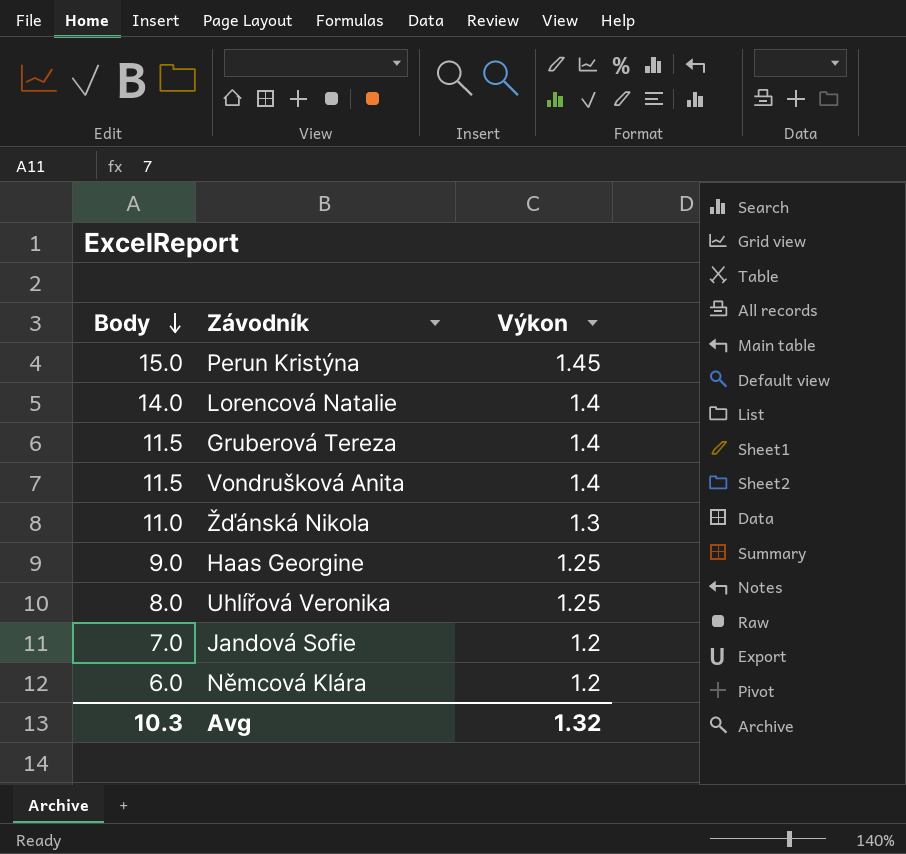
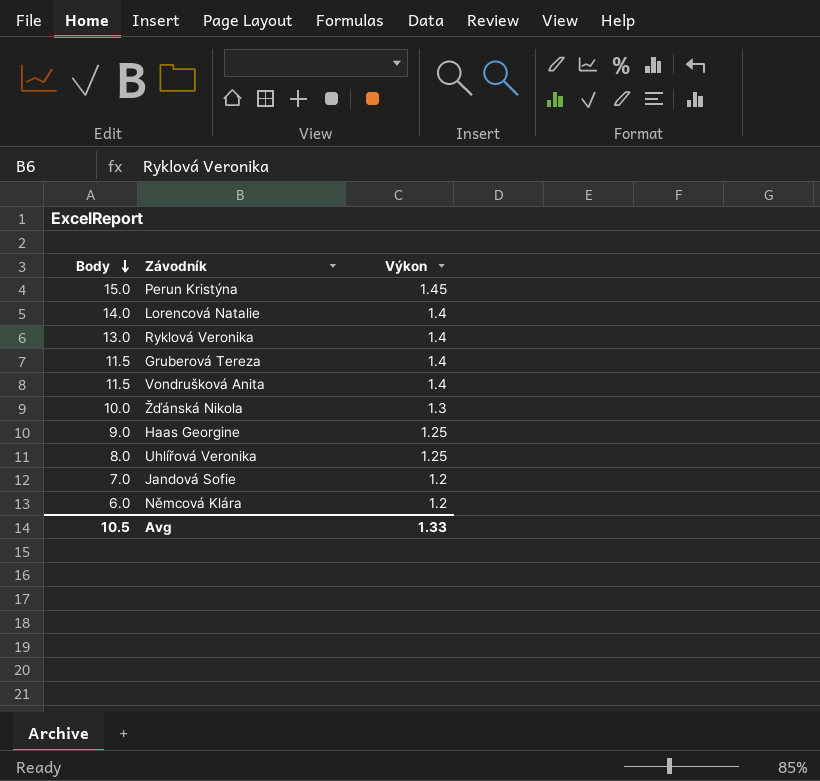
row Ryklová Veronika: none -> 13.0 | 1.4
Žďánská Nikola | Body: 11.0 -> 10.0
Avg | Body: 10.3 -> 10.5
Avg | Výkon: 1.32 -> 1.33

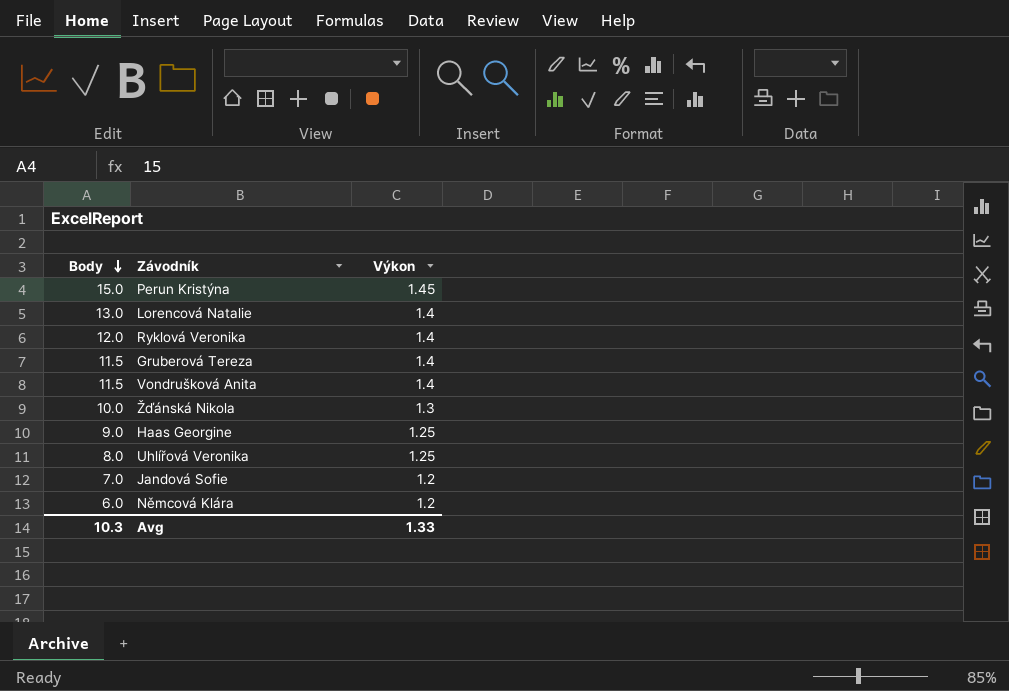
Lorencová Natalie | Body: 14.0 -> 13.0
Ryklová Veronika | Body: 13.0 -> 12.0
Avg | Body: 10.5 -> 10.3

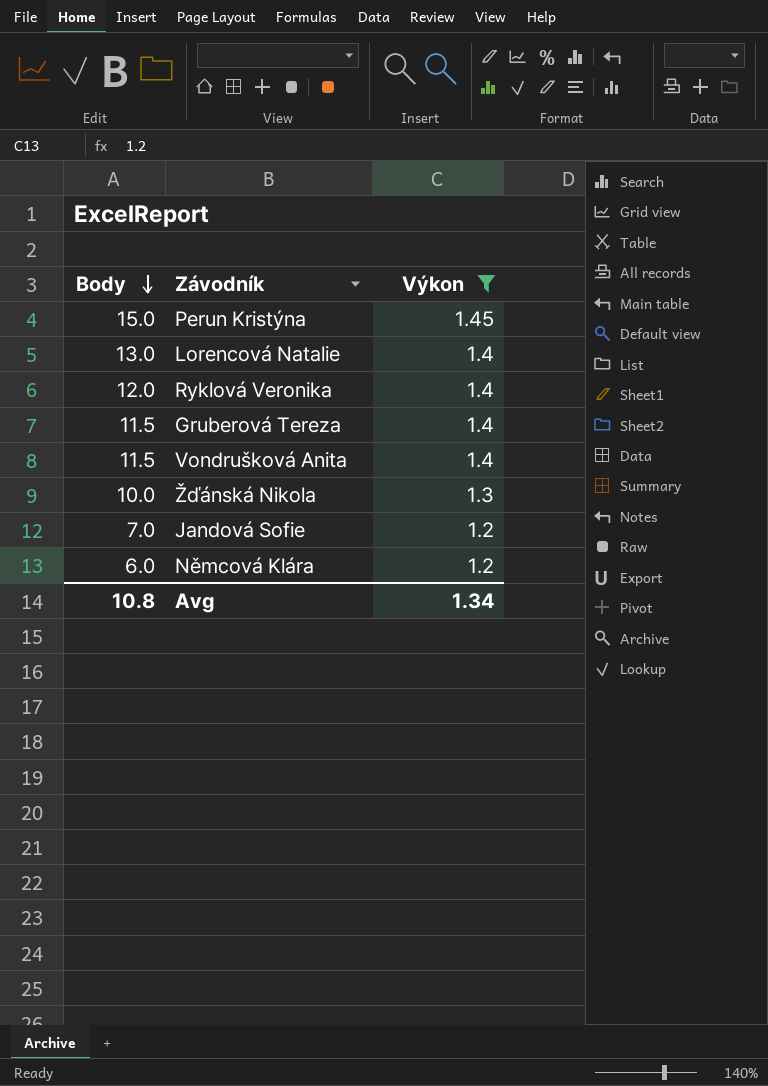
filter: none -> Výkon != 1.25
Avg | Body: 10.3 -> 10.8
Avg | Výkon: 1.33 -> 1.34

